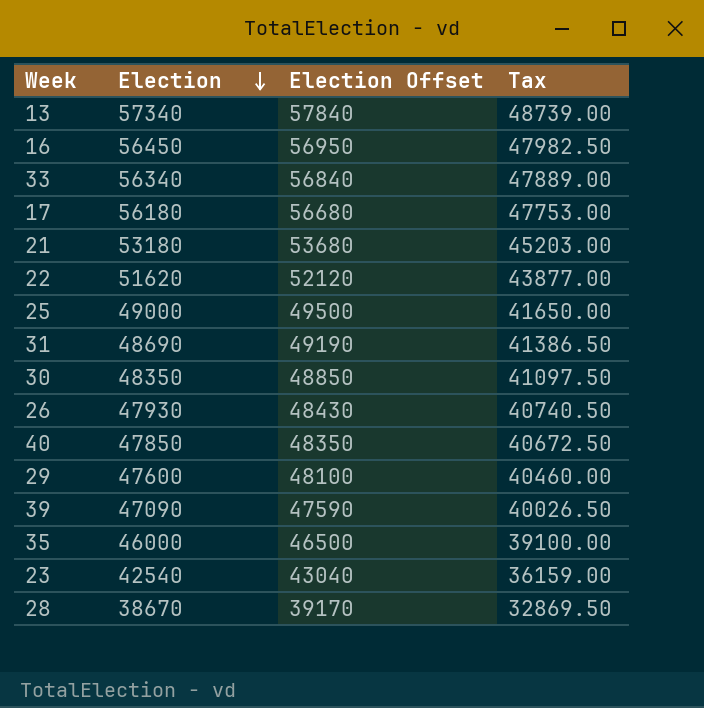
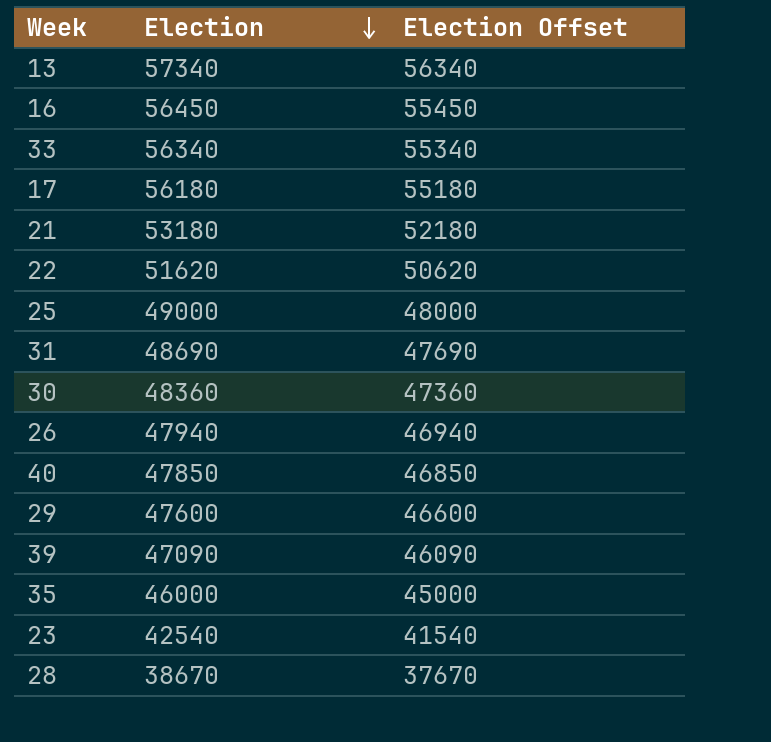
column Tax | formula: [Election] * 0.85 -> none
column Election Offset | formula: [Election] + 500 -> [Election] - 1000
30 | Election: 48350 -> 48360
26 | Election: 47930 -> 47940

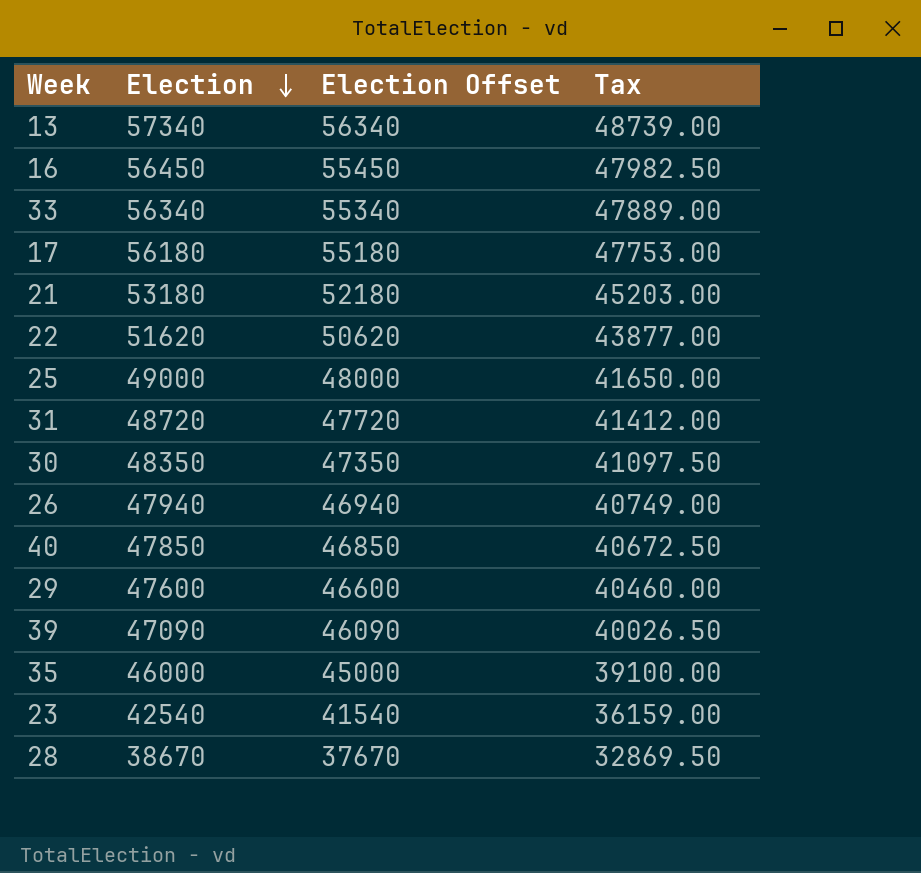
column Tax | formula: none -> [Election] * 0.85
31 | Election: 48690 -> 48720
31 | Election Offset: 47690 -> 47720
30 | Election: 48360 -> 48350
30 | Election Offset: 47360 -> 47350

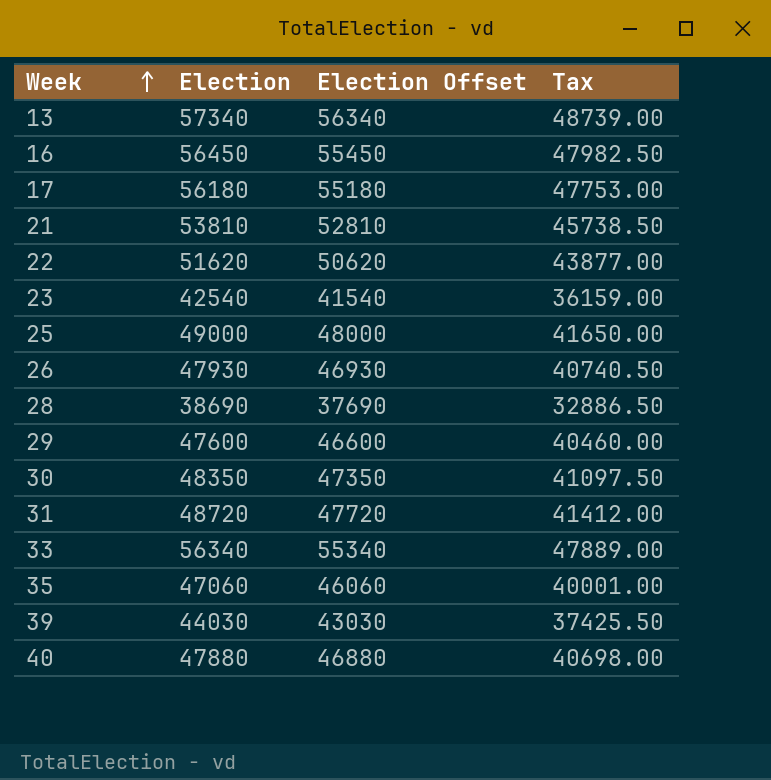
row order: Election descending -> Week ascending
21 | Election: 53180 -> 53810
21 | Election Offset: 52180 -> 52810
21 | Tax: 45203.00 -> 45738.50
26 | Election: 47940 -> 47930
26 | Election Offset: 46940 -> 46930
26 | Tax: 40749.00 -> 40740.50
28 | Election: 38670 -> 38690
28 | Election Offset: 37670 -> 37690
28 | Tax: 32869.50 -> 32886.50
35 | Election: 46000 -> 47060
35 | Election Offset: 45000 -> 46060
35 | Tax: 39100.00 -> 40001.00
39 | Election: 47090 -> 44030
39 | Election Offset: 46090 -> 43030
39 | Tax: 40026.50 -> 37425.50
40 | Election: 47850 -> 47880
40 | Election Offset: 46850 -> 46880
40 | Tax: 40672.50 -> 40698.00

